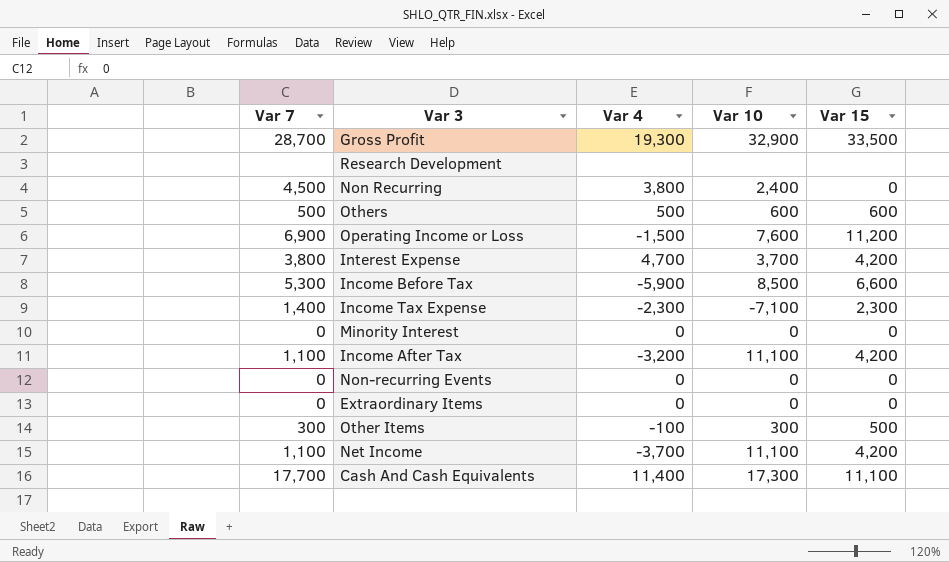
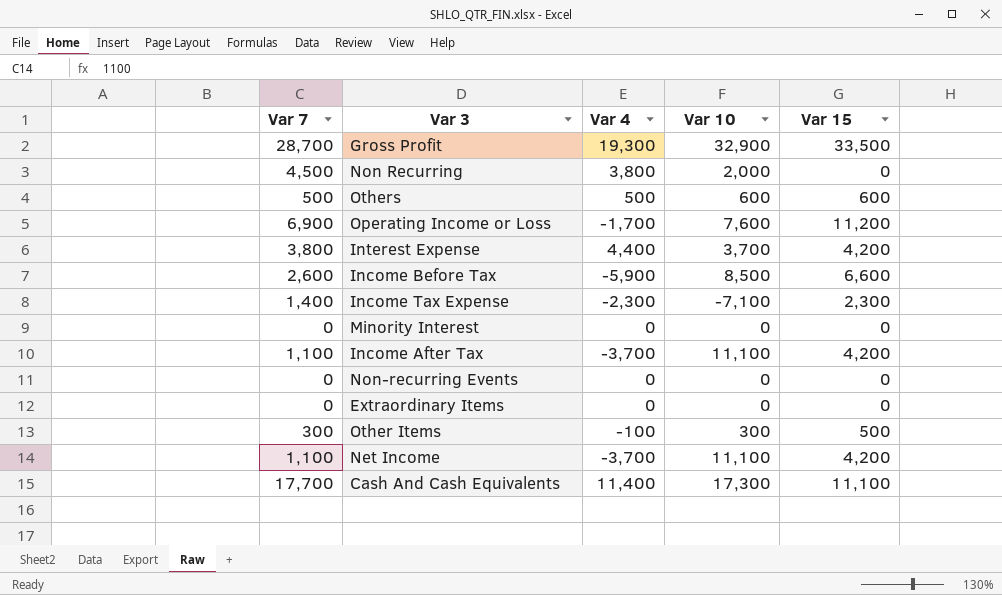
row Research Development: none | none | none | none -> none
Non Recurring | Var 10: 2,400 -> 2,000
Operating Income or Loss | Var 4: -1,500 -> -1,700
Interest Expense | Var 4: 4,700 -> 4,400
Income Before Tax | Var 7: 5,300 -> 2,600
Income After Tax | Var 4: -3,200 -> -3,700

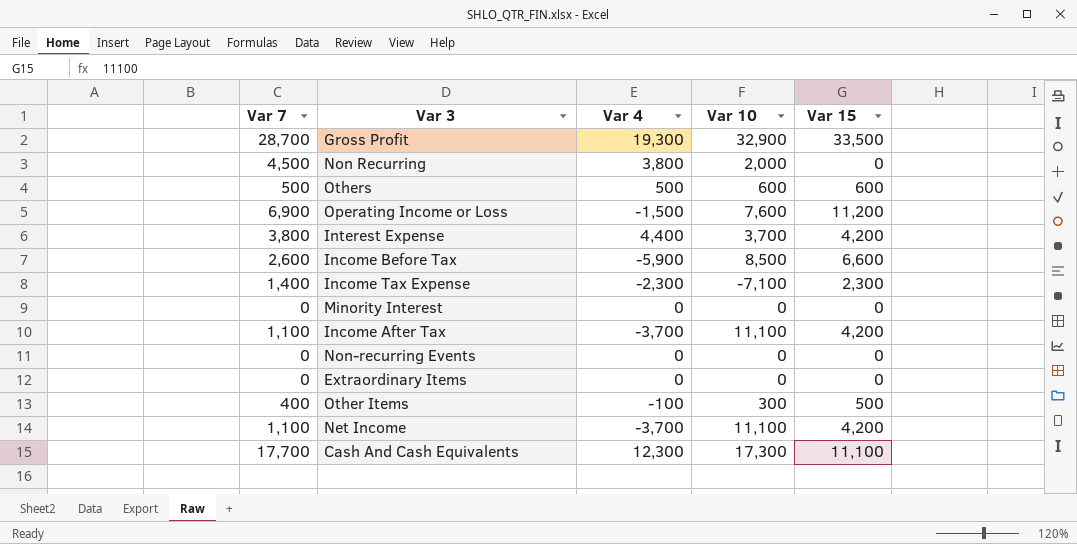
Operating Income or Loss | Var 4: -1,700 -> -1,500
Other Items | Var 7: 300 -> 400
Cash And Cash Equivalents | Var 4: 11,400 -> 12,300

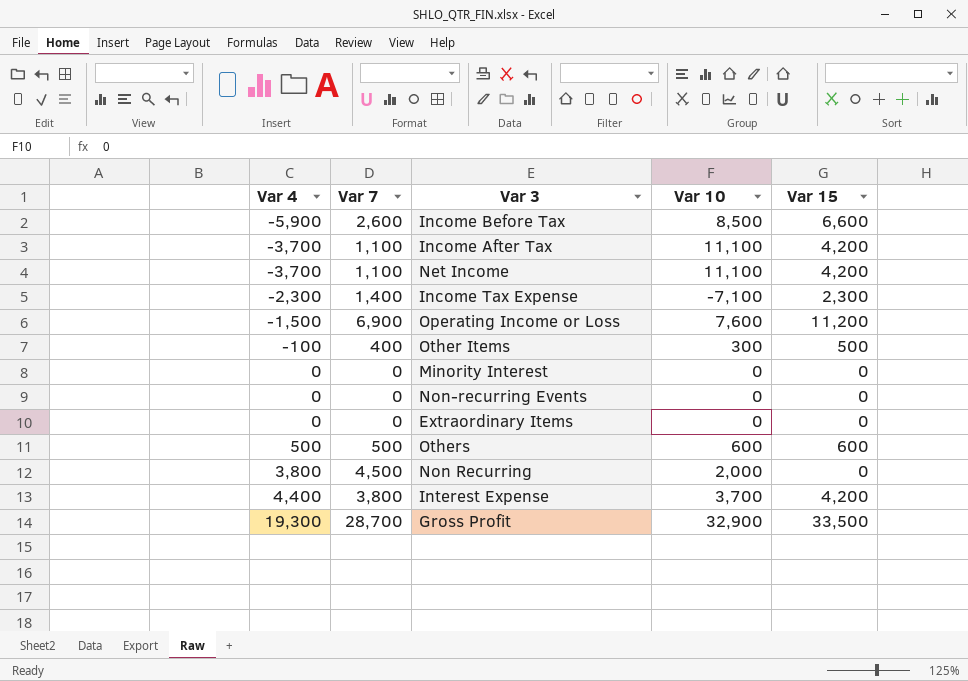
row order: none -> Var 4 ascending
column Var 4 | position: 3 -> 1
row Cash And Cash Equivalents: 17,700 | 12,300 | 17,300 | 11,100 -> none

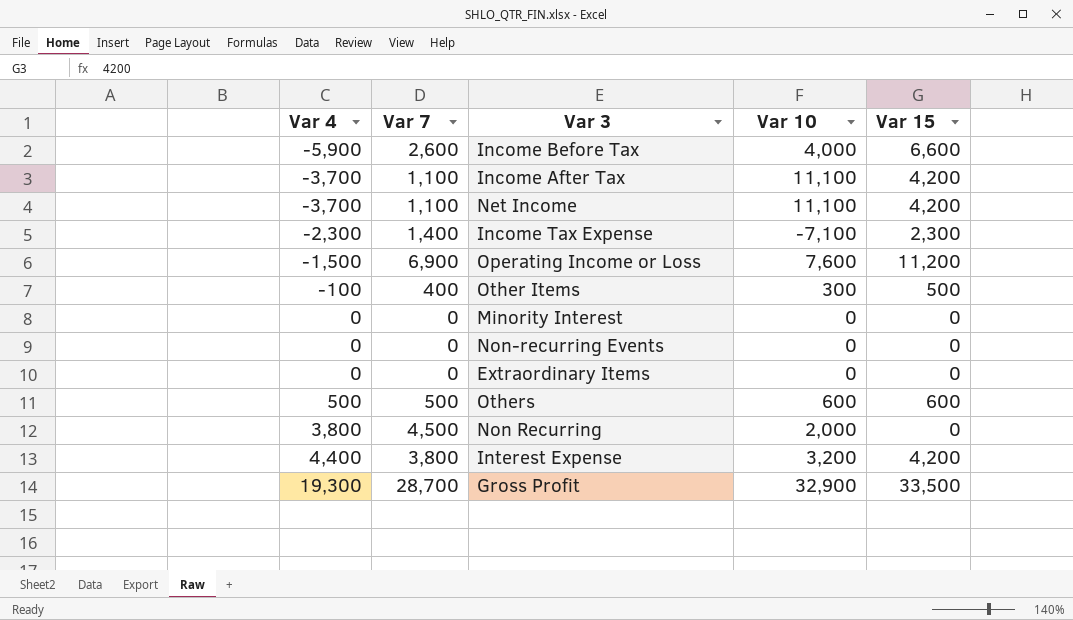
Income Before Tax | Var 10: 8,500 -> 4,000
Interest Expense | Var 10: 3,700 -> 3,200

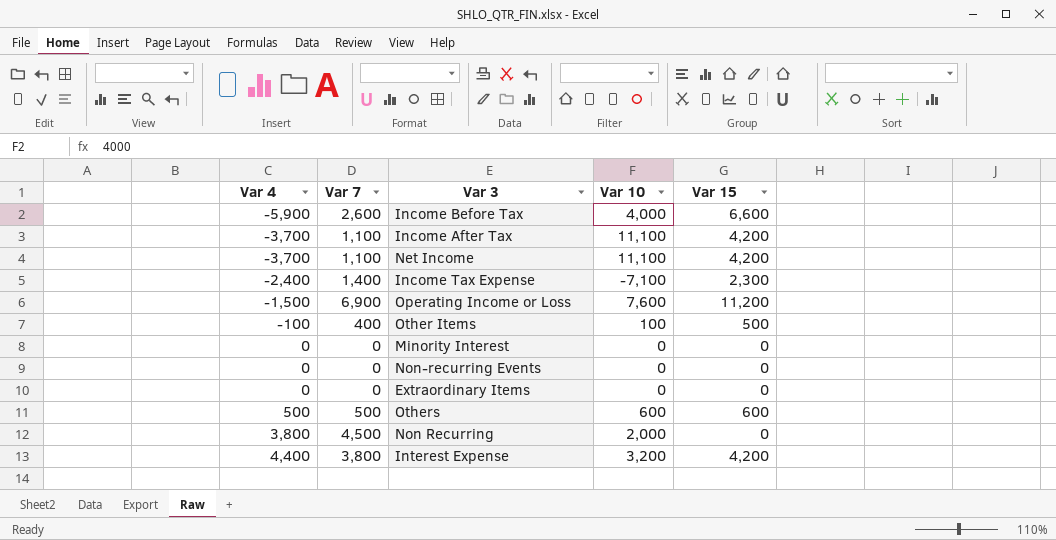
row Gross Profit: 19,300 | 28,700 | 32,900 | 33,500 -> none
Income Tax Expense | Var 4: -2,300 -> -2,400
Other Items | Var 10: 300 -> 100

